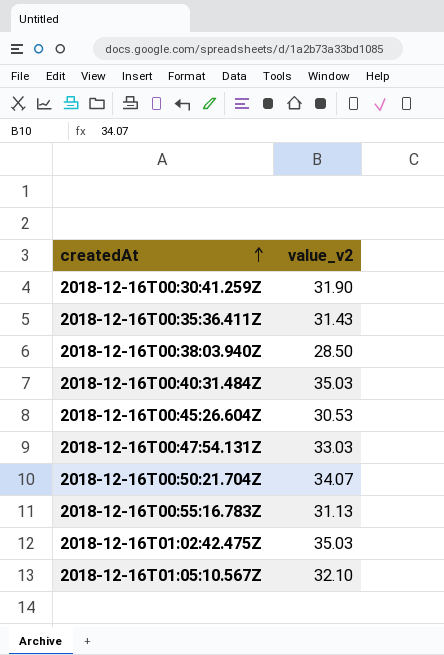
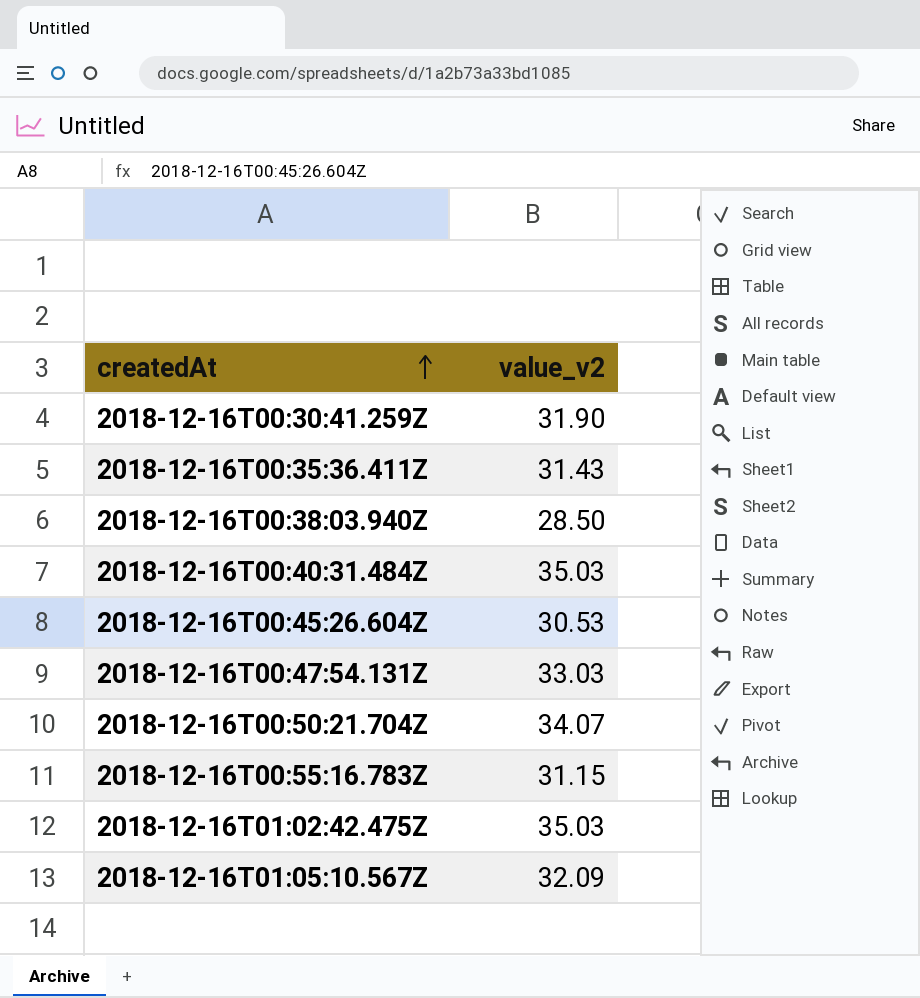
2018-12-16T00:55:16.783Z | value_v2: 31.13 -> 31.15
2018-12-16T01:05:10.567Z | value_v2: 32.10 -> 32.09

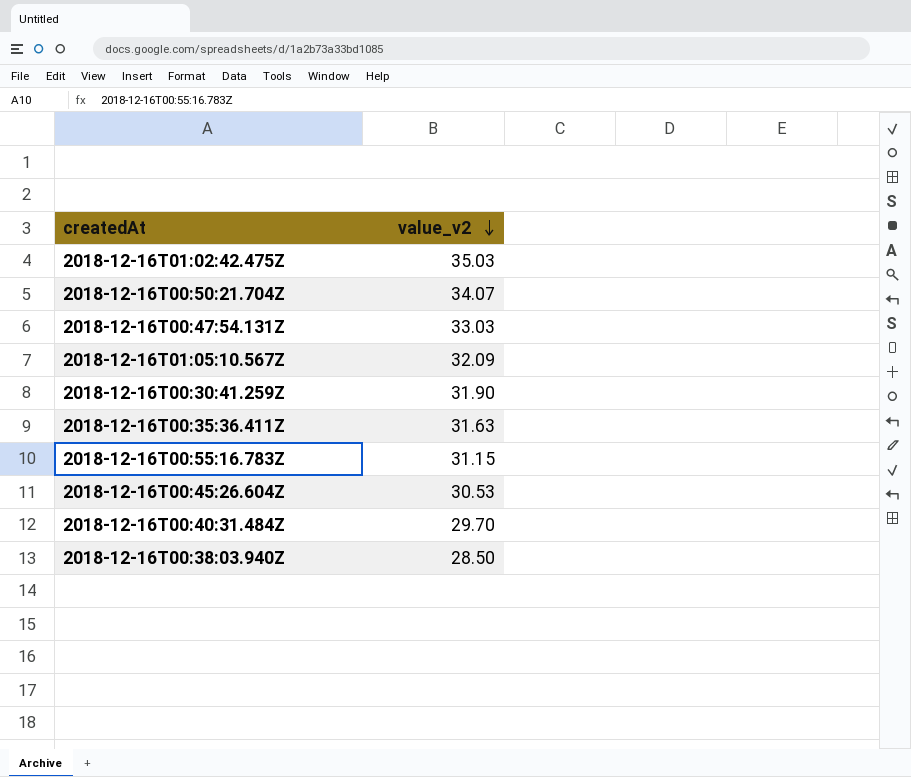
row order: createdAt ascending -> value_v2 descending
2018-12-16T00:35:36.411Z | value_v2: 31.43 -> 31.63
2018-12-16T00:40:31.484Z | value_v2: 35.03 -> 29.70

